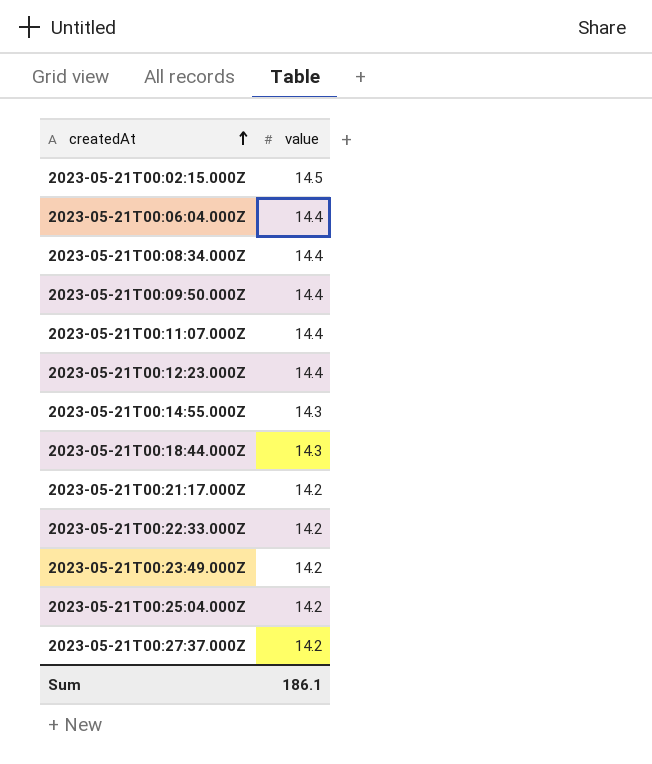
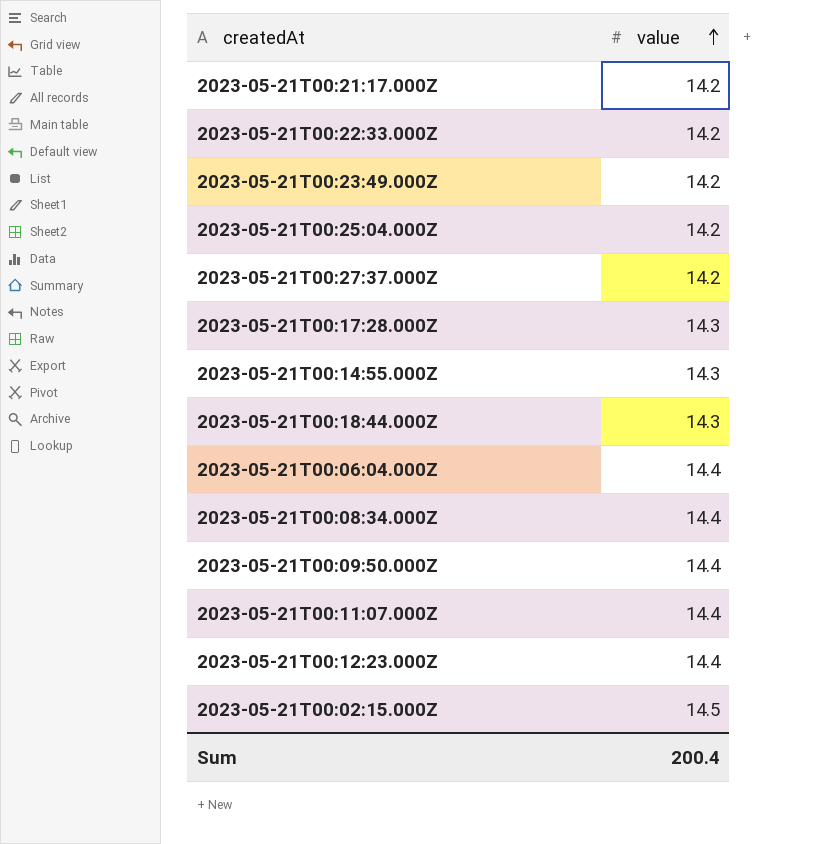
row order: createdAt ascending -> value ascending
row 2023-05-21T00:17:28.000Z: none -> 14.3
Sum | value: 186.1 -> 200.4

